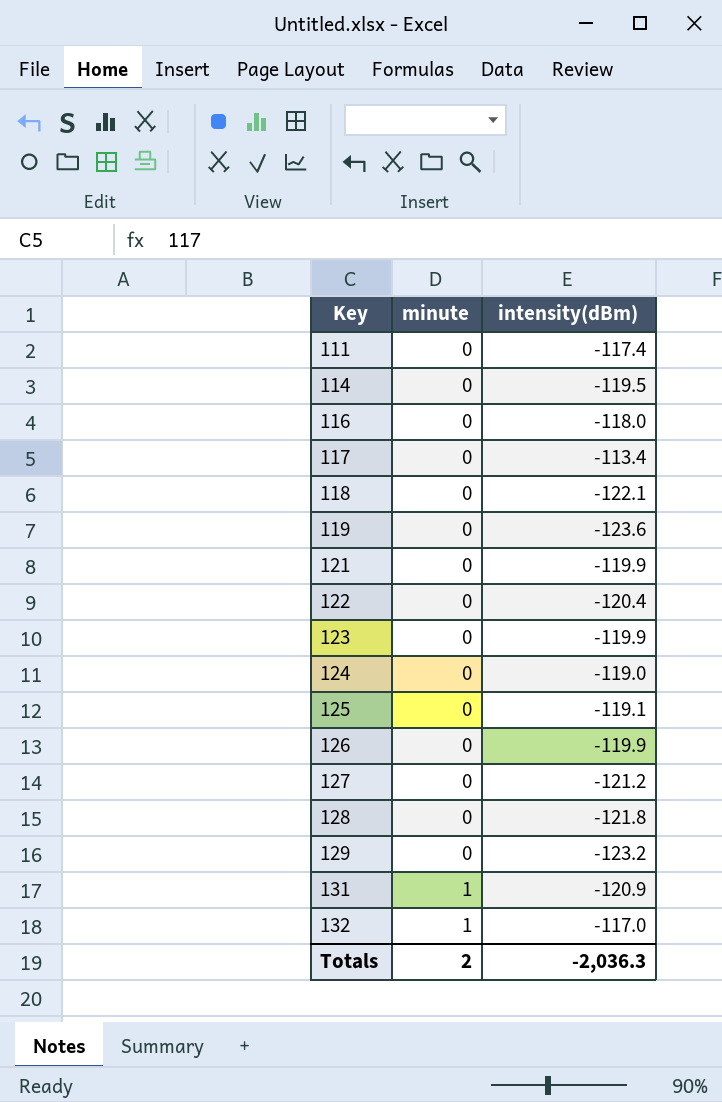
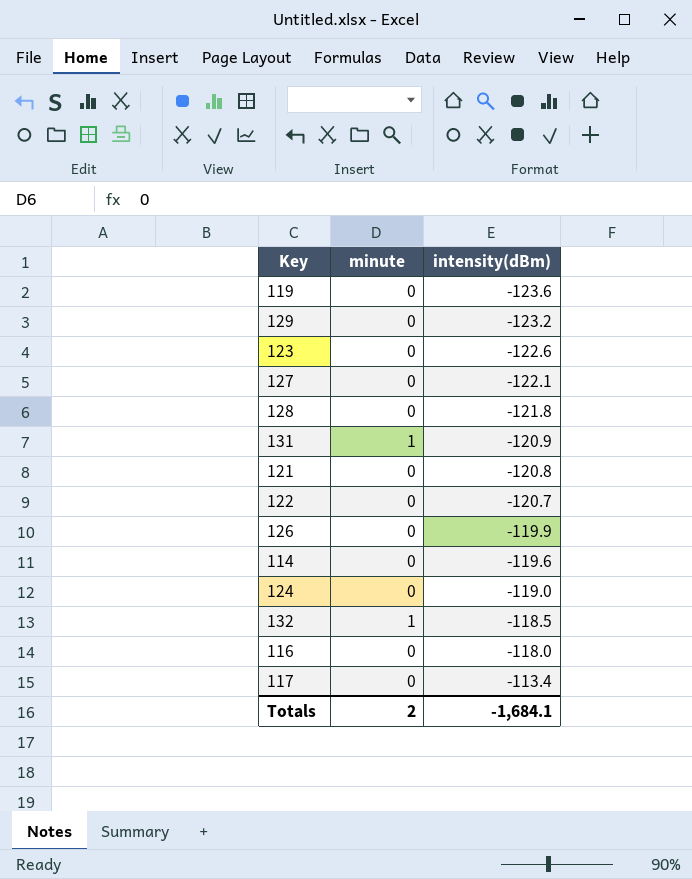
row order: Key ascending -> intensity(dBm) ascending
row 111: 0 | -117.4 -> none
row 118: 0 | -122.1 -> none
row 125: 0 | -119.1 -> none
123 | intensity(dBm): -119.9 -> -122.6
127 | intensity(dBm): -121.2 -> -122.1
121 | intensity(dBm): -119.9 -> -120.8
122 | intensity(dBm): -120.4 -> -120.7
114 | intensity(dBm): -119.5 -> -119.6
132 | intensity(dBm): -117.0 -> -118.5
Totals | intensity(dBm): -2,036.3 -> -1,684.1

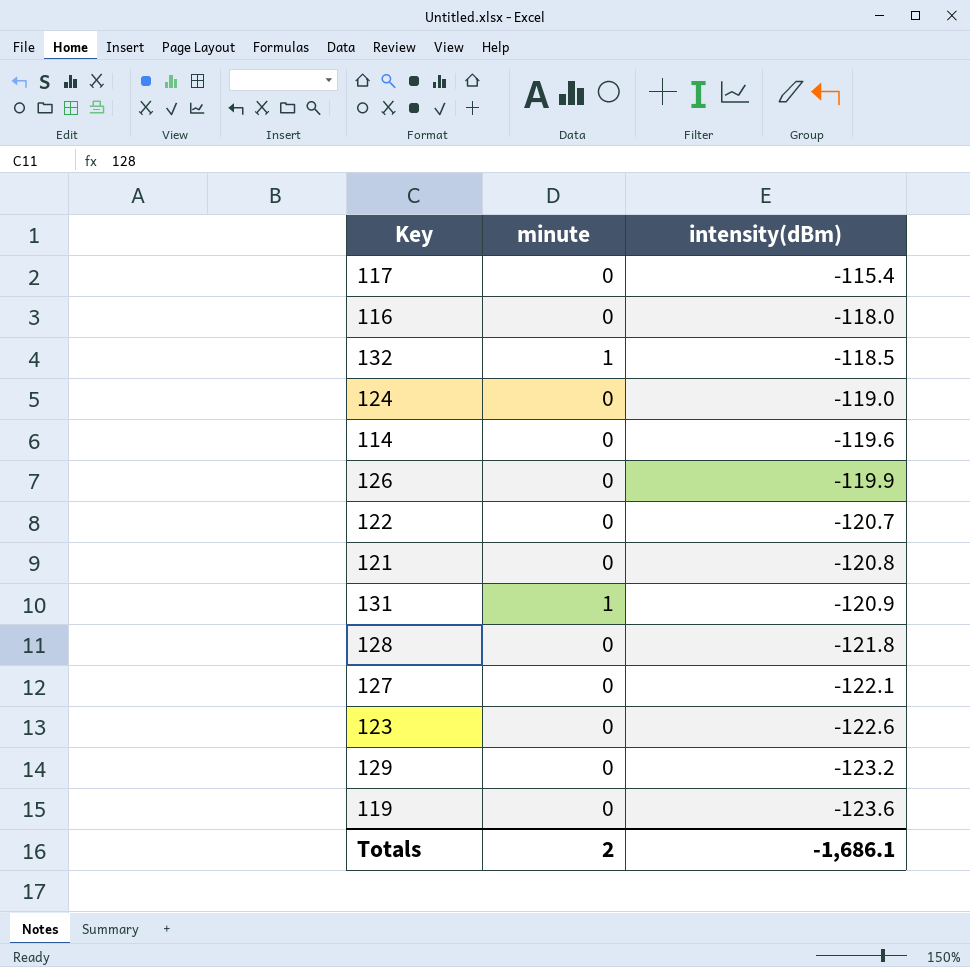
row order: intensity(dBm) ascending -> intensity(dBm) descending
117 | intensity(dBm): -113.4 -> -115.4
Totals | intensity(dBm): -1,684.1 -> -1,686.1

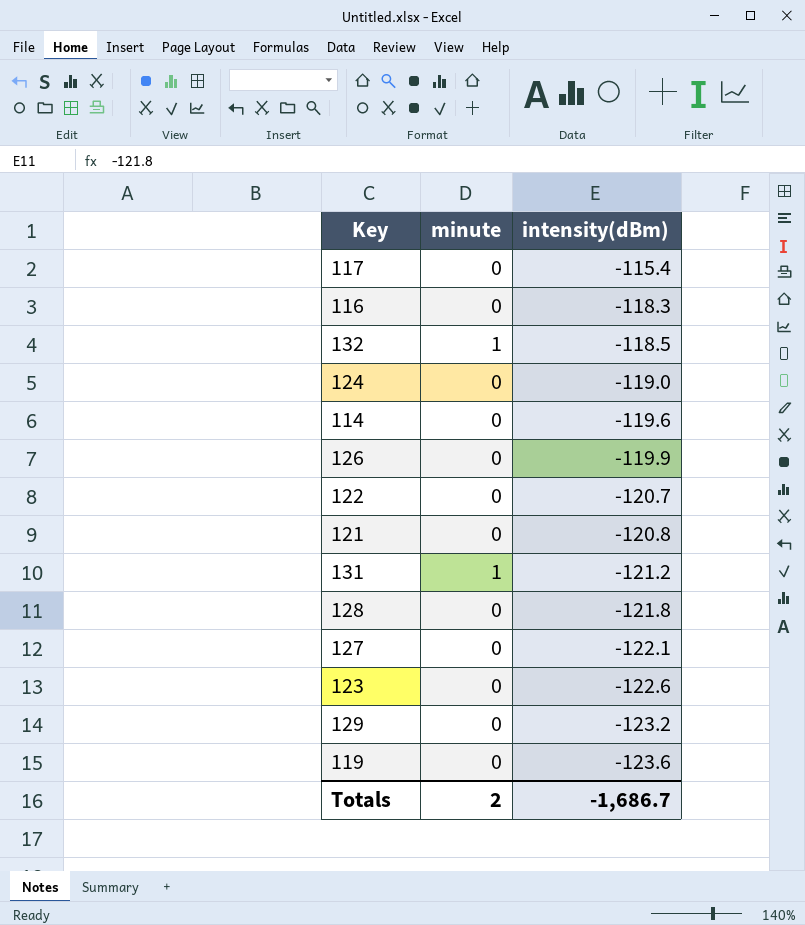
116 | intensity(dBm): -118.0 -> -118.3
131 | intensity(dBm): -120.9 -> -121.2
Totals | intensity(dBm): -1,686.1 -> -1,686.7

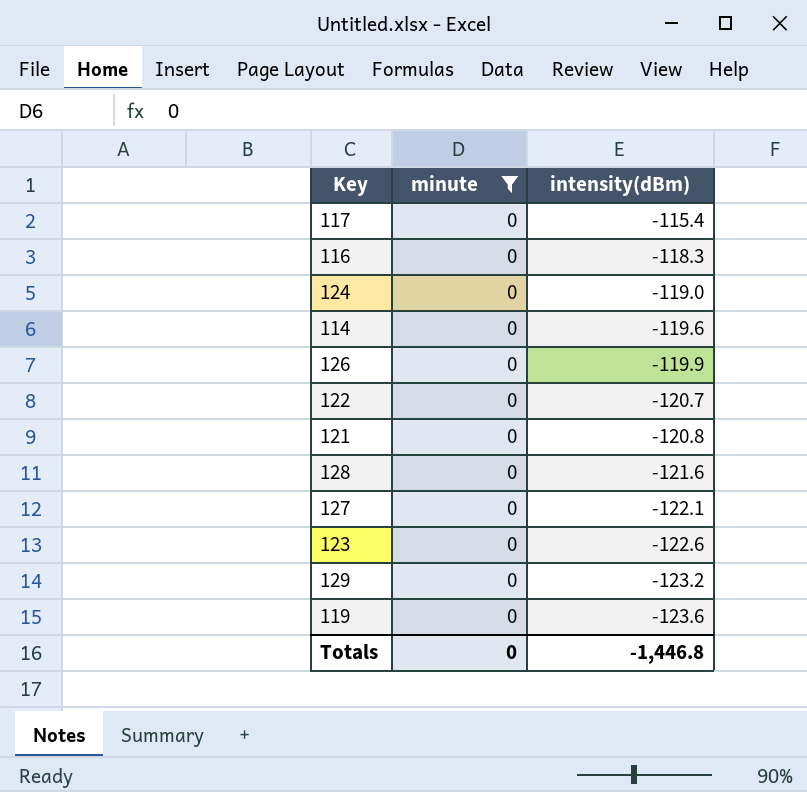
filter: none -> minute = 0
128 | intensity(dBm): -121.8 -> -121.6
Totals | minute: 2 -> 0
Totals | intensity(dBm): -1,686.7 -> -1,446.8

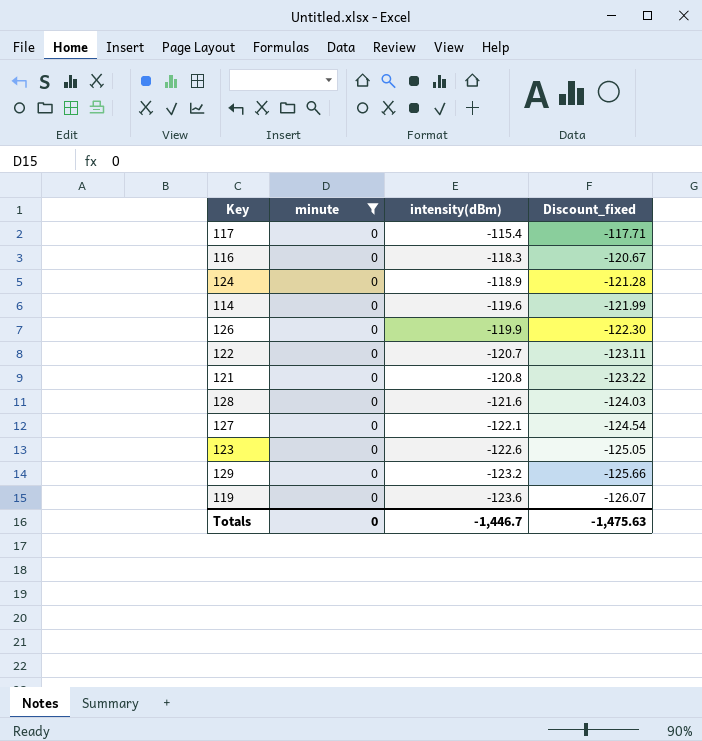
column Discount_fixed | formula: none -> [intensity(dBm)] * 1.02
124 | intensity(dBm): -119.0 -> -118.9
Totals | intensity(dBm): -1,446.8 -> -1,446.7

